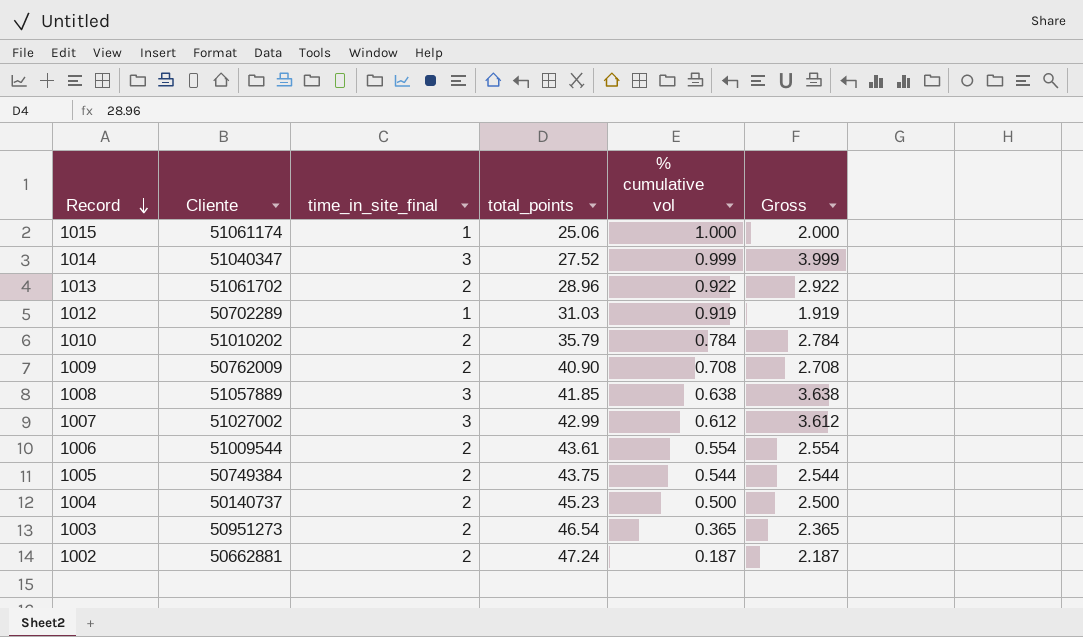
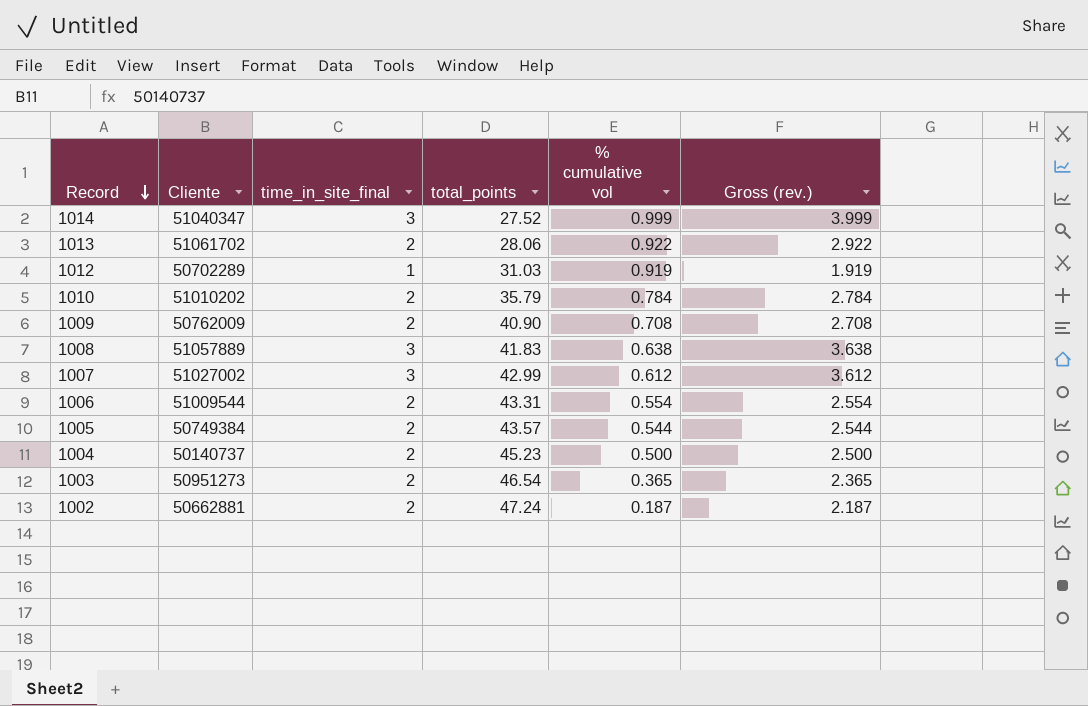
column name: Gross -> Gross (rev.)
row 1015: 51061174 | 1 | 25.06 | 1.000 | 2.000 -> none
1013 | total_points: 28.96 -> 28.06
1008 | total_points: 41.85 -> 41.83
1006 | total_points: 43.61 -> 43.31
1005 | total_points: 43.75 -> 43.57

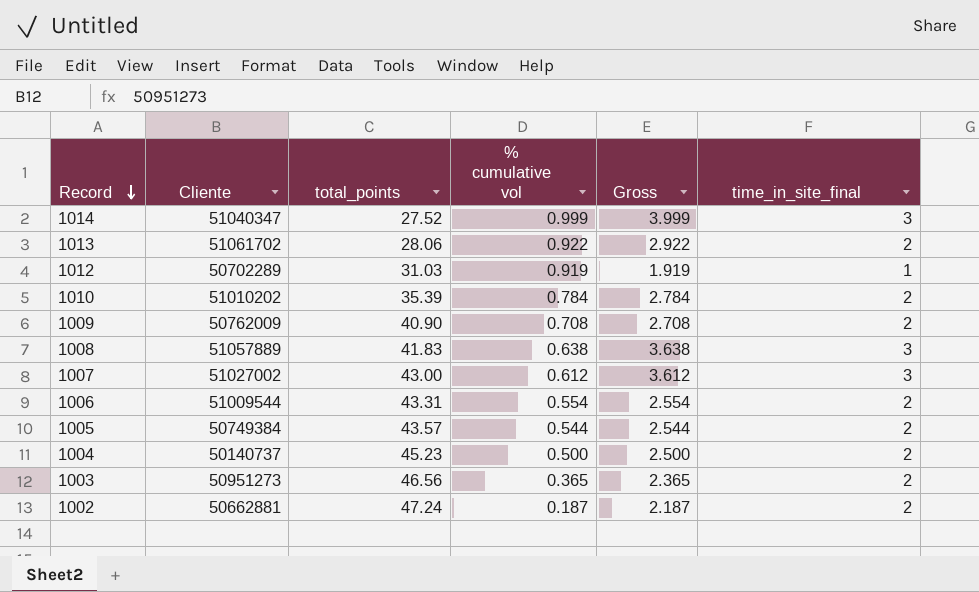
column name: Gross (rev.) -> Gross
column time_in_site_final | position: 3 -> 6
1010 | total_points: 35.79 -> 35.39
1007 | total_points: 42.99 -> 43.00
1003 | total_points: 46.54 -> 46.56

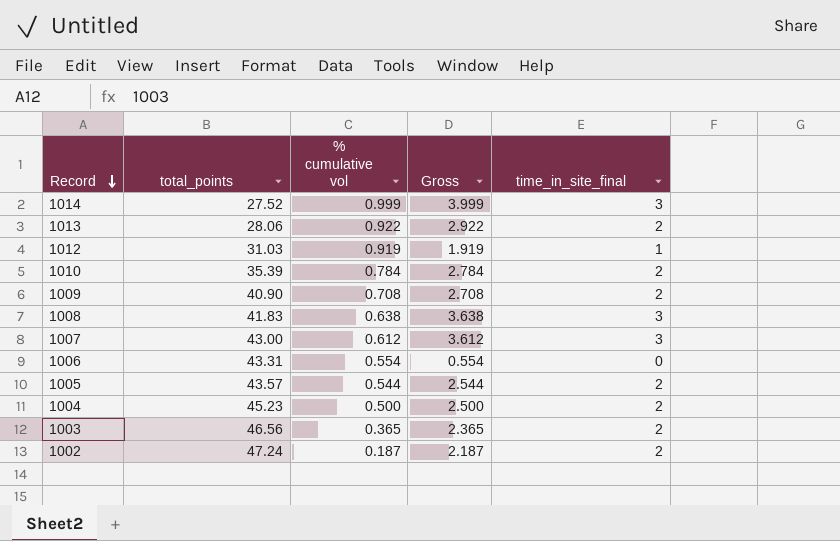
column Cliente | position: 2 -> none
1006 | Gross: 2.554 -> 0.554
1006 | time_in_site_final: 2 -> 0

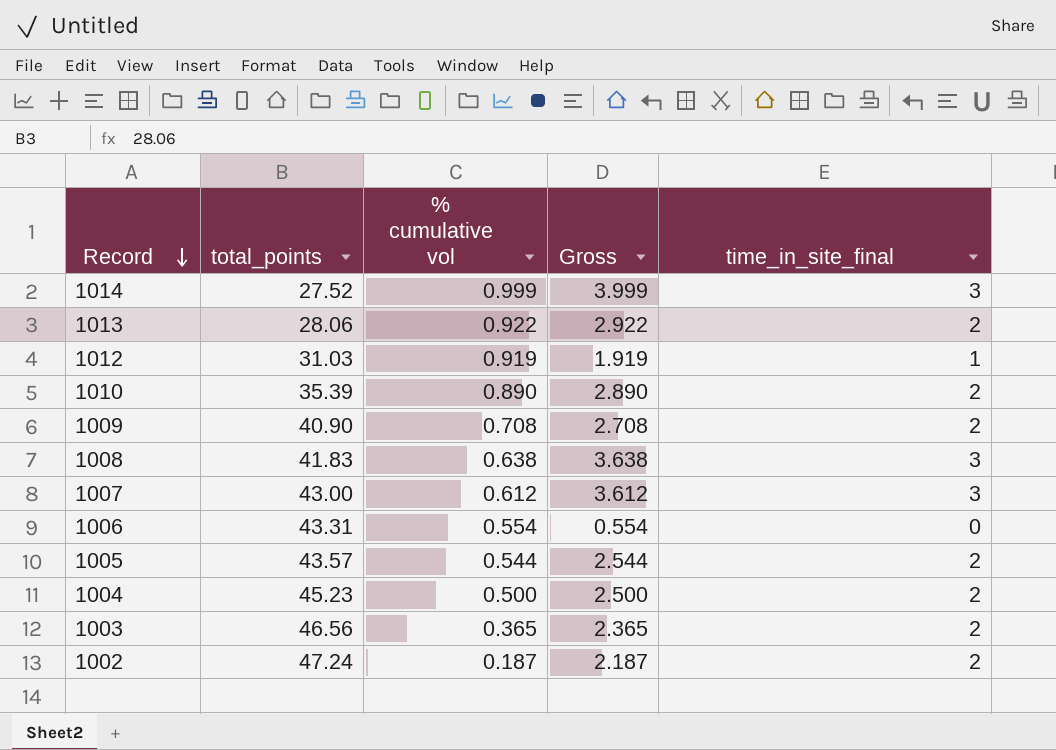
1010 | % cumulative vol: 0.784 -> 0.890
1010 | Gross: 2.784 -> 2.890

